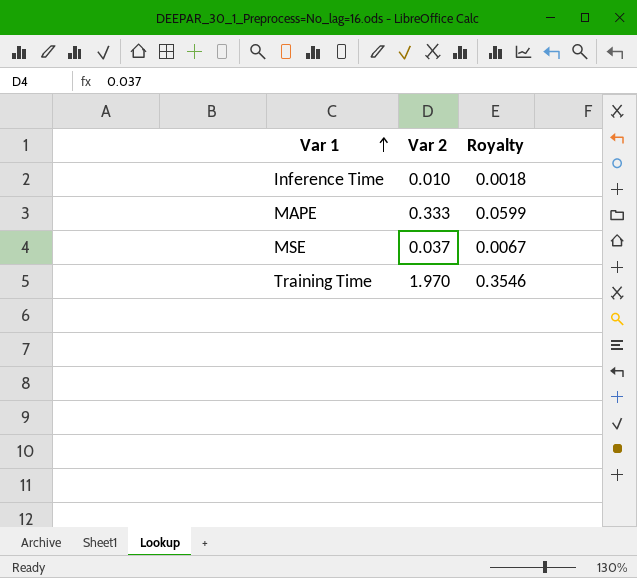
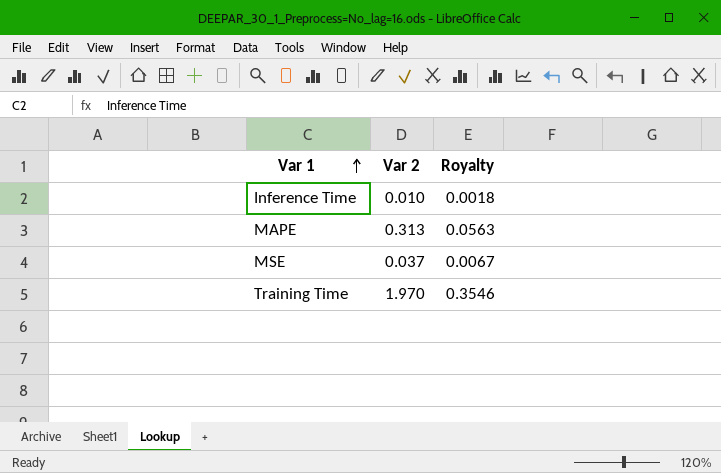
MAPE | Var 2: 0.333 -> 0.313
MAPE | Royalty: 0.0599 -> 0.0563

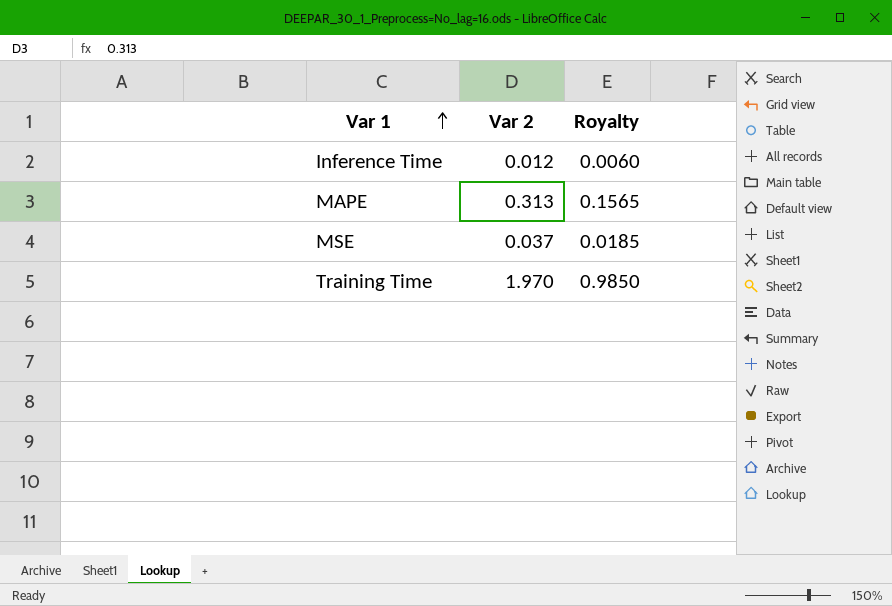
column Royalty | formula: [Var 2] * 0.18 -> [Var 2] * 0.5
Inference Time | Var 2: 0.010 -> 0.012

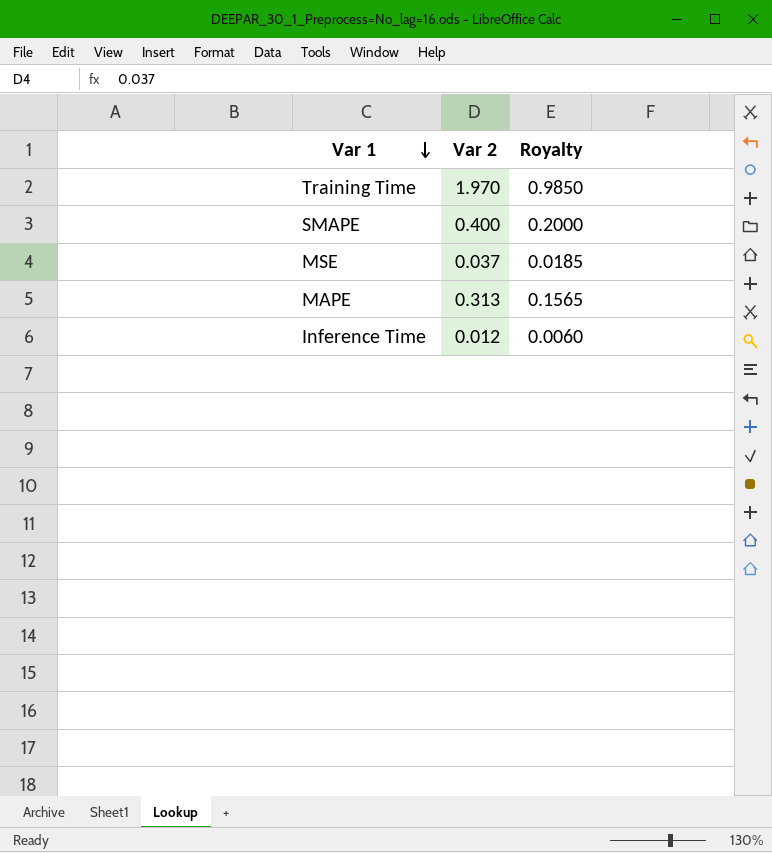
row order: Var 1 ascending -> Var 1 descending
row SMAPE: none -> 0.400 | 0.2000

